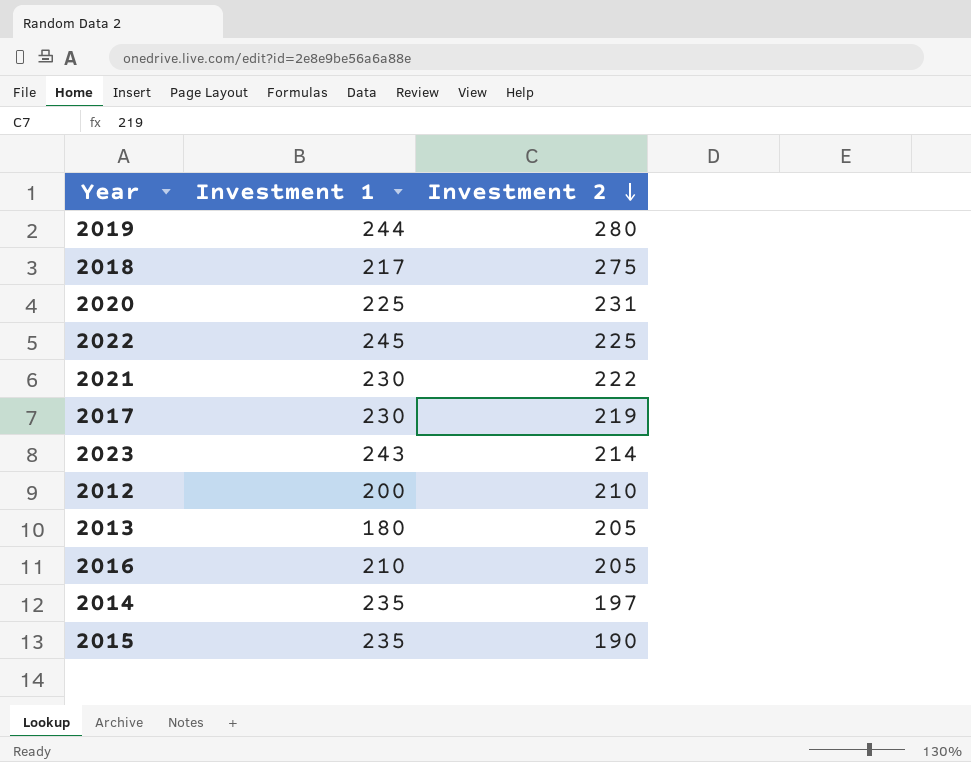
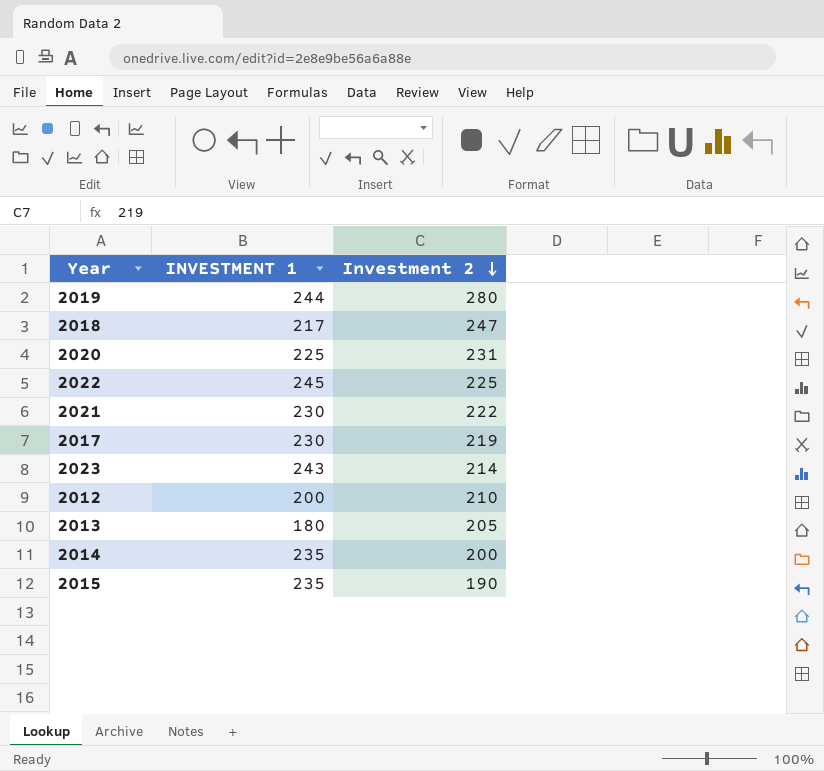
column name: Investment 1 -> INVESTMENT 1
row 2016: 210 | 205 -> none
2018 | Investment 2: 275 -> 247
2014 | Investment 2: 197 -> 200

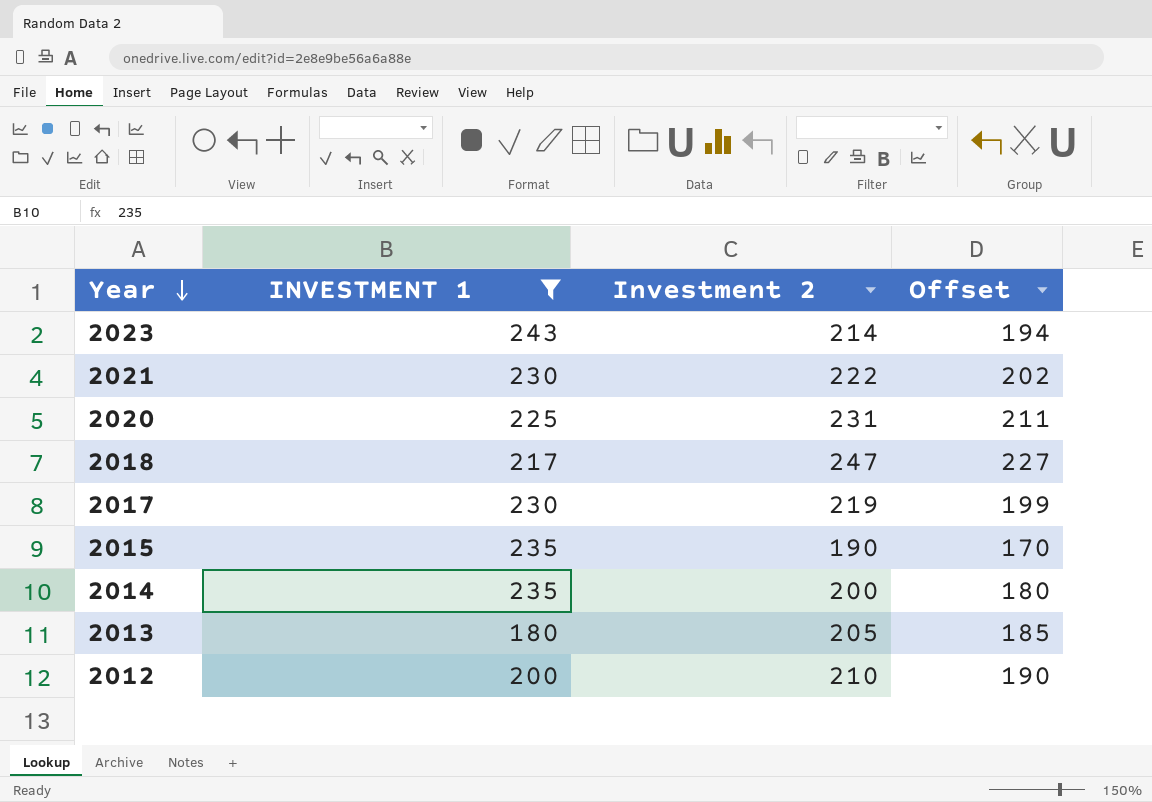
filter: none -> INVESTMENT 1 <= 243
row order: Investment 2 descending -> Year descending
column Offset | formula: none -> [Investment 2] - 20

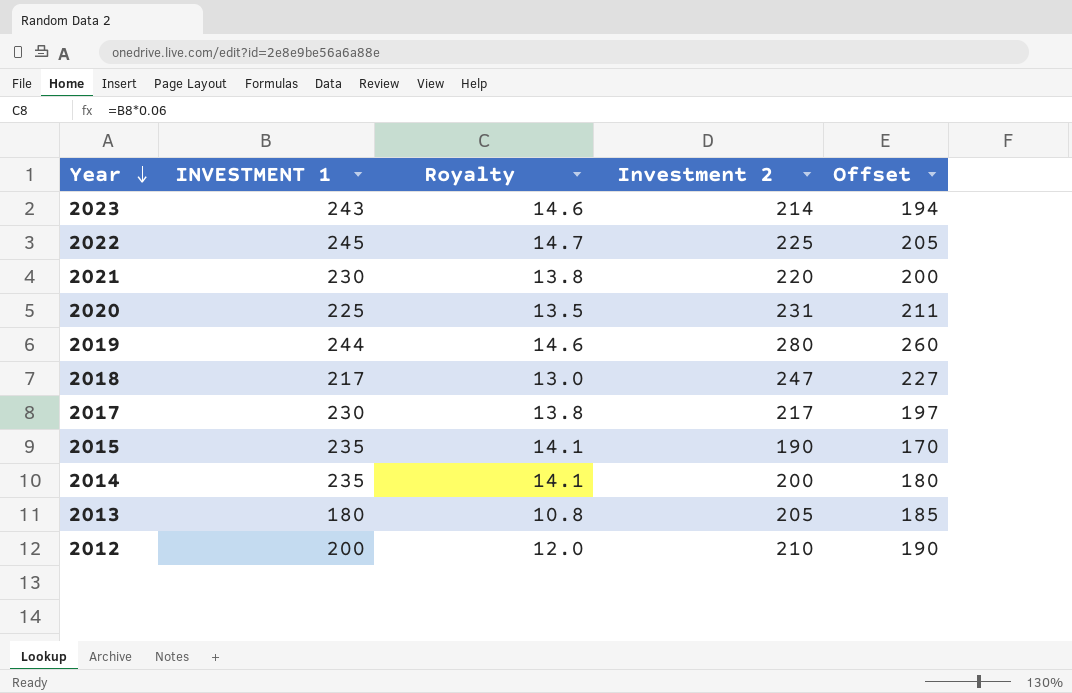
filter: INVESTMENT 1 <= 243 -> none
column Royalty | formula: none -> [INVESTMENT 1] * 0.06
2021 | Investment 2: 222 -> 220
2021 | Offset: 202 -> 200
2017 | Investment 2: 219 -> 217
2017 | Offset: 199 -> 197

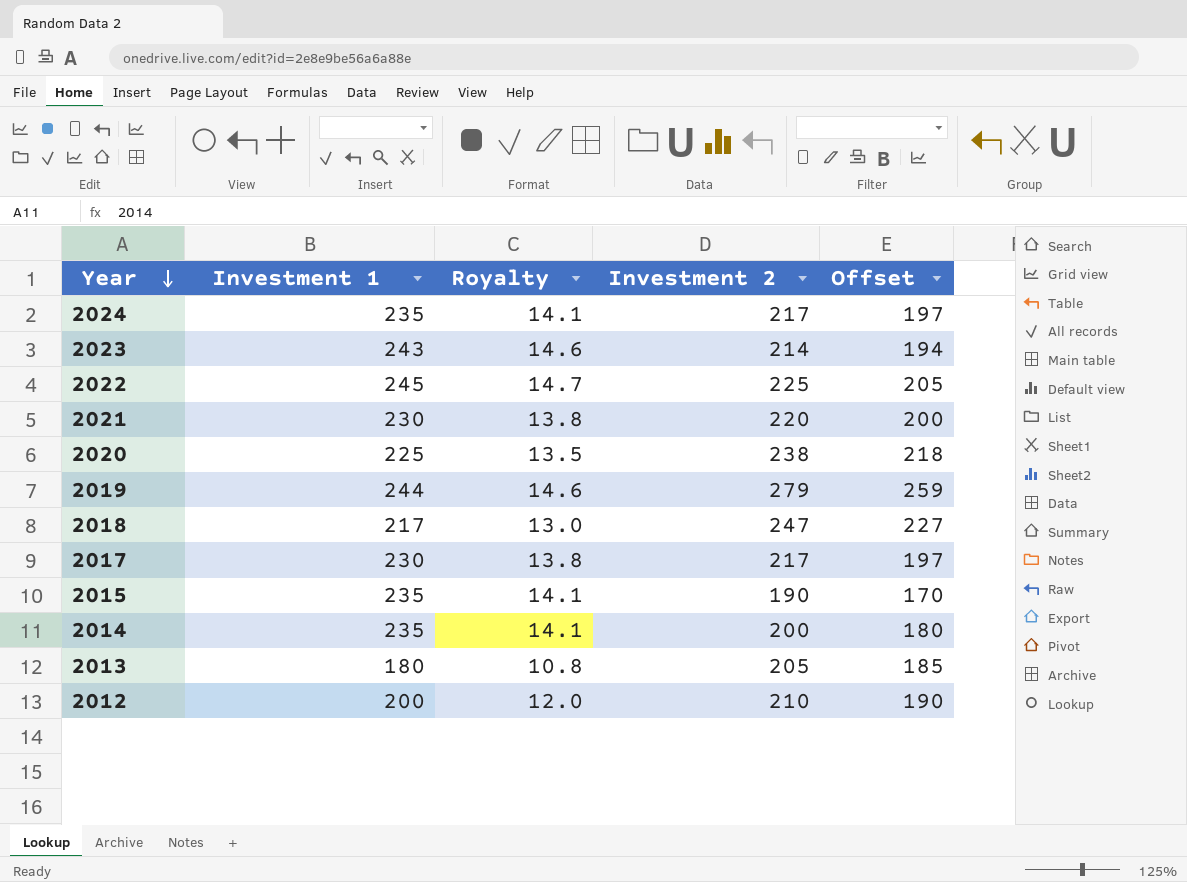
column name: INVESTMENT 1 -> Investment 1
row 2024: none -> 235 | 14.1 | 217 | 197
2020 | Investment 2: 231 -> 238
2020 | Offset: 211 -> 218
2019 | Investment 2: 280 -> 279
2019 | Offset: 260 -> 259

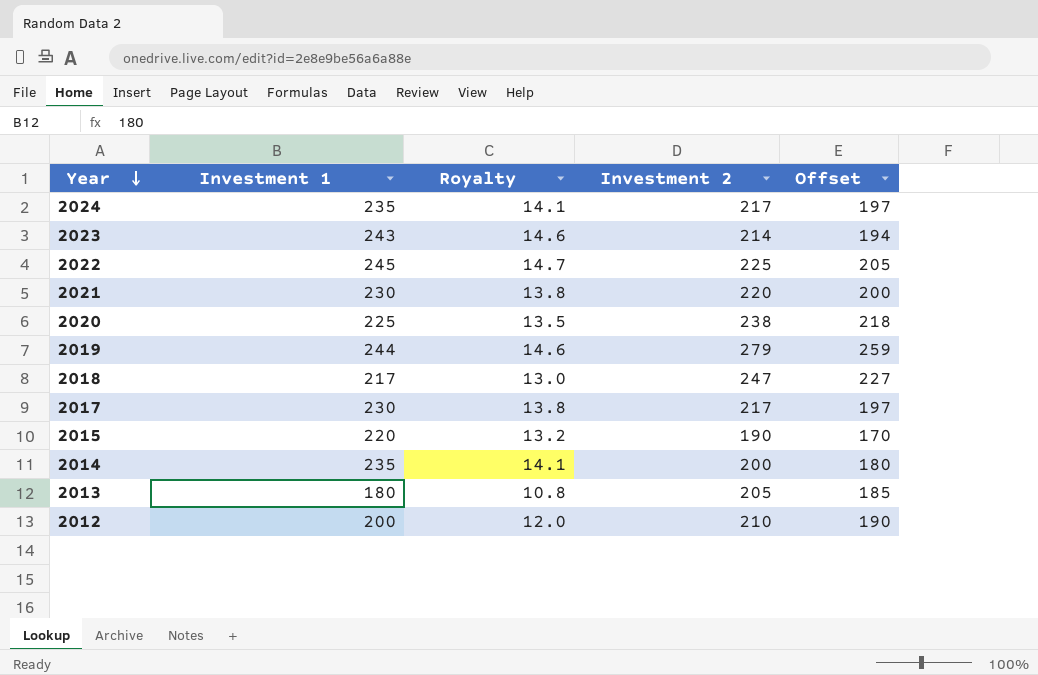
2015 | Investment 1: 235 -> 220
2015 | Royalty: 14.1 -> 13.2

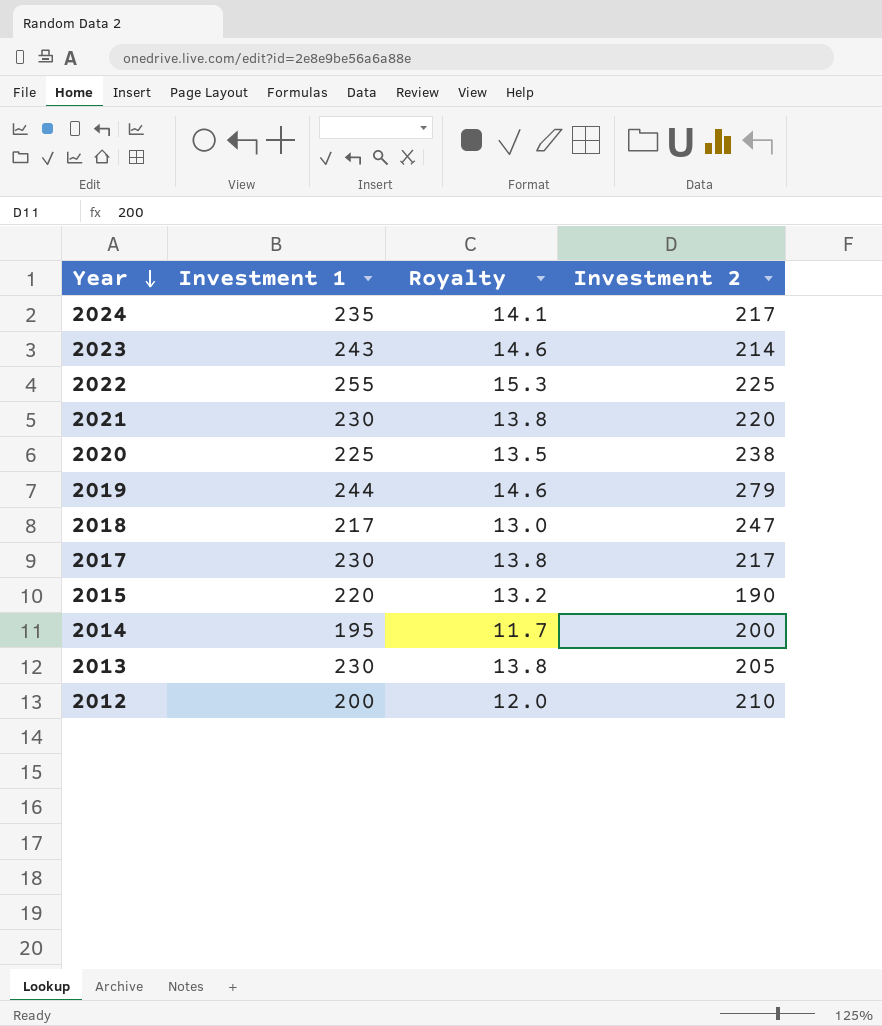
column Offset | formula: [Investment 2] - 20 -> none
2022 | Investment 1: 245 -> 255
2022 | Royalty: 14.7 -> 15.3
2014 | Investment 1: 235 -> 195
2014 | Royalty: 14.1 -> 11.7
2013 | Investment 1: 180 -> 230
2013 | Royalty: 10.8 -> 13.8

